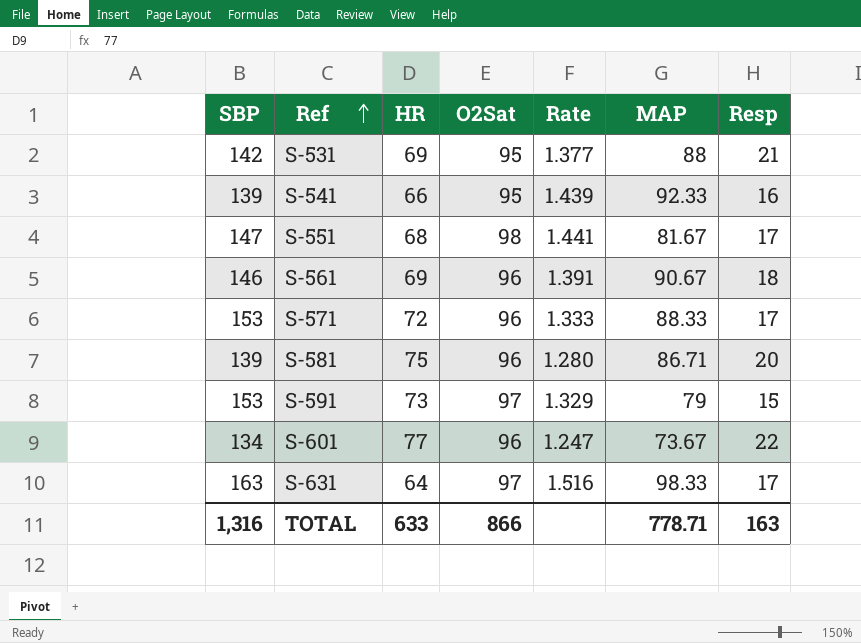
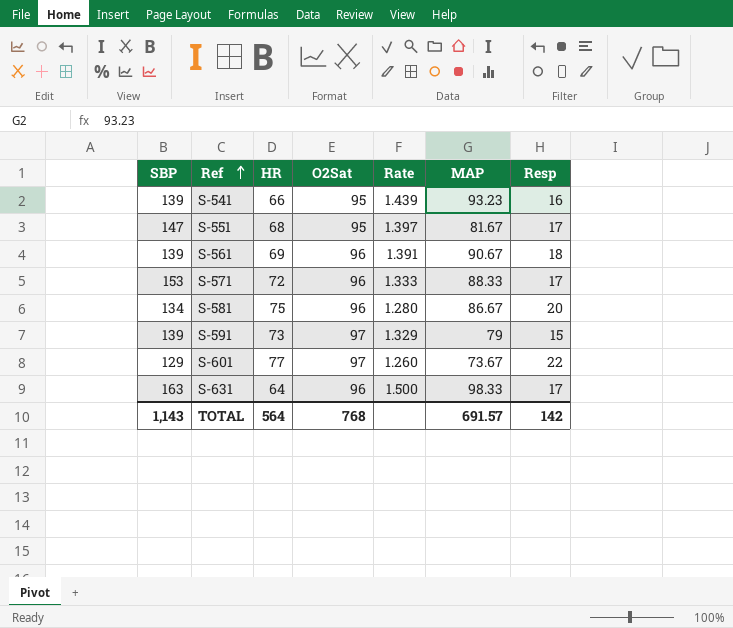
row S-531: 142 | 69 | 95 | 1.377 | 88 | 21 -> none
S-541 | MAP: 92.33 -> 93.23
S-551 | O2Sat: 98 -> 95
S-551 | Rate: 1.441 -> 1.397
S-561 | SBP: 146 -> 139
S-581 | SBP: 139 -> 134
S-581 | MAP: 86.71 -> 86.67
S-591 | SBP: 153 -> 139
S-601 | SBP: 134 -> 129
S-601 | O2Sat: 96 -> 97
S-601 | Rate: 1.247 -> 1.260
S-631 | O2Sat: 97 -> 96
S-631 | Rate: 1.516 -> 1.500
TOTAL | SBP: 1,316 -> 1,143
TOTAL | HR: 633 -> 564
TOTAL | O2Sat: 866 -> 768
TOTAL | MAP: 778.71 -> 691.57
TOTAL | Resp: 163 -> 142

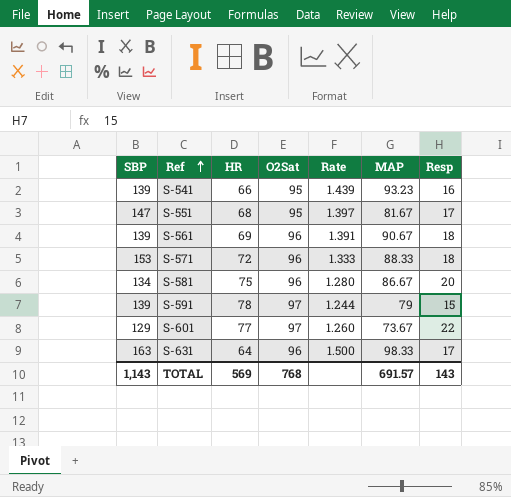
S-571 | Resp: 17 -> 18
S-591 | HR: 73 -> 78
S-591 | Rate: 1.329 -> 1.244
TOTAL | HR: 564 -> 569
TOTAL | Resp: 142 -> 143

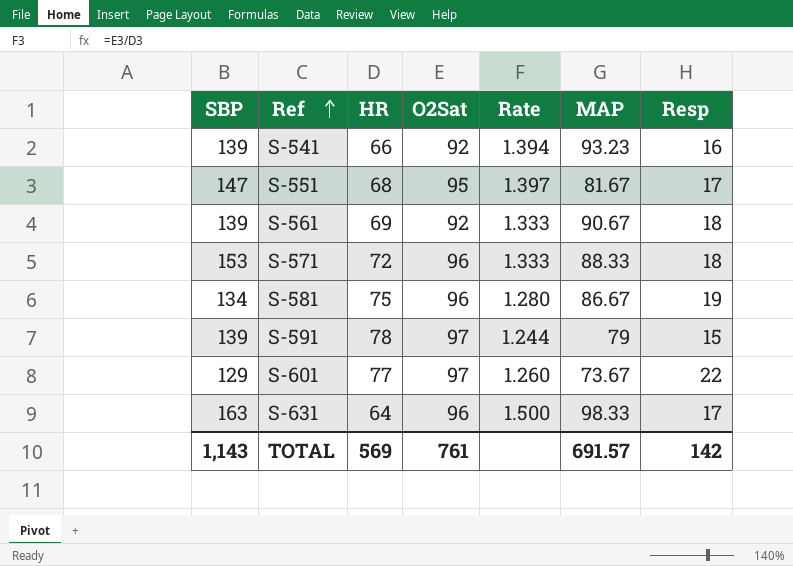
S-541 | O2Sat: 95 -> 92
S-541 | Rate: 1.439 -> 1.394
S-561 | O2Sat: 96 -> 92
S-561 | Rate: 1.391 -> 1.333
S-581 | Resp: 20 -> 19
TOTAL | O2Sat: 768 -> 761
TOTAL | Resp: 143 -> 142

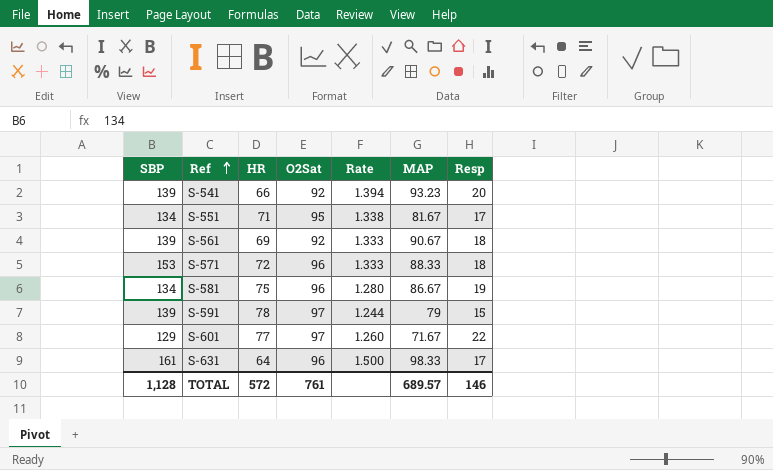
S-541 | Resp: 16 -> 20
S-551 | SBP: 147 -> 134
S-551 | HR: 68 -> 71
S-551 | Rate: 1.397 -> 1.338
S-601 | MAP: 73.67 -> 71.67
S-631 | SBP: 163 -> 161
TOTAL | SBP: 1,143 -> 1,128
TOTAL | HR: 569 -> 572
TOTAL | MAP: 691.57 -> 689.57
TOTAL | Resp: 142 -> 146

